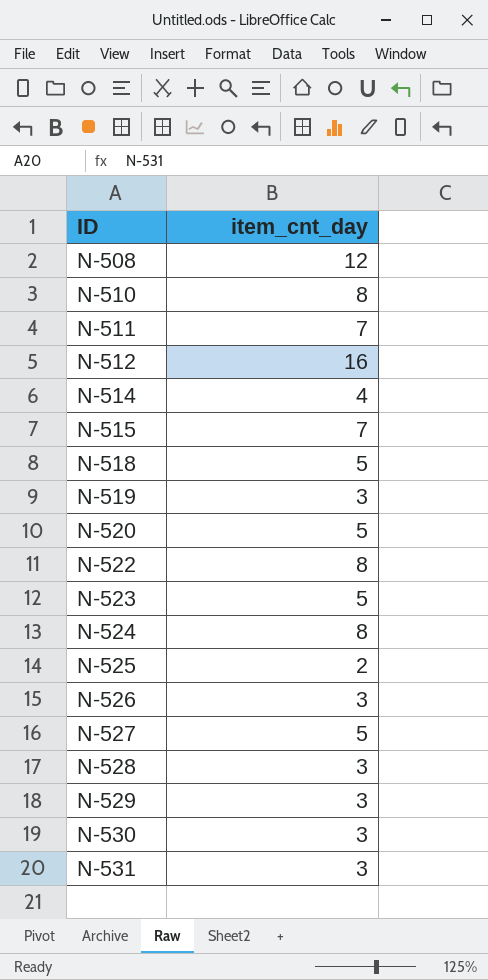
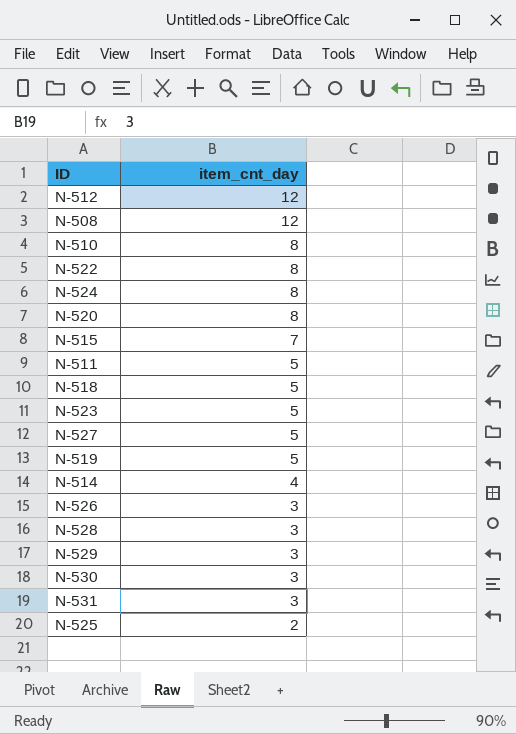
row order: ID ascending -> item_cnt_day descending
N-512 | item_cnt_day: 16 -> 12
N-520 | item_cnt_day: 5 -> 8
N-511 | item_cnt_day: 7 -> 5
N-519 | item_cnt_day: 3 -> 5

